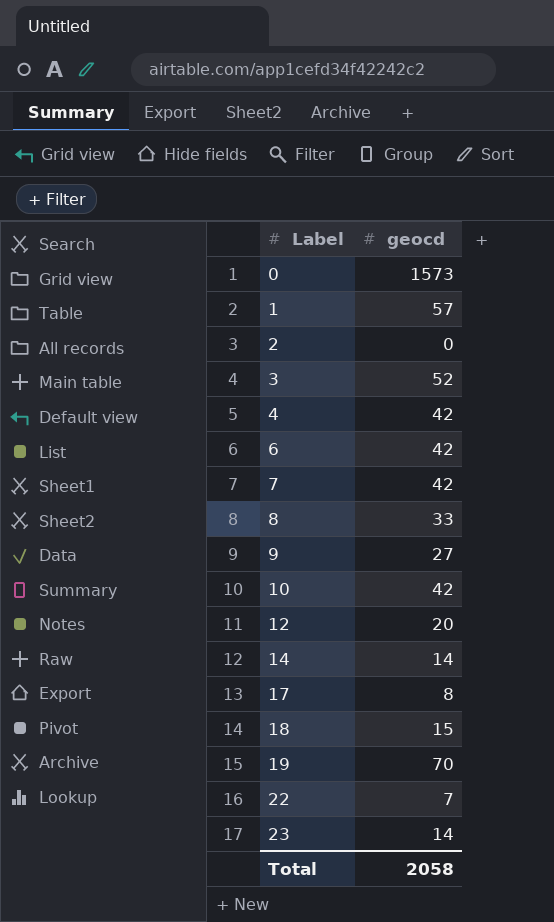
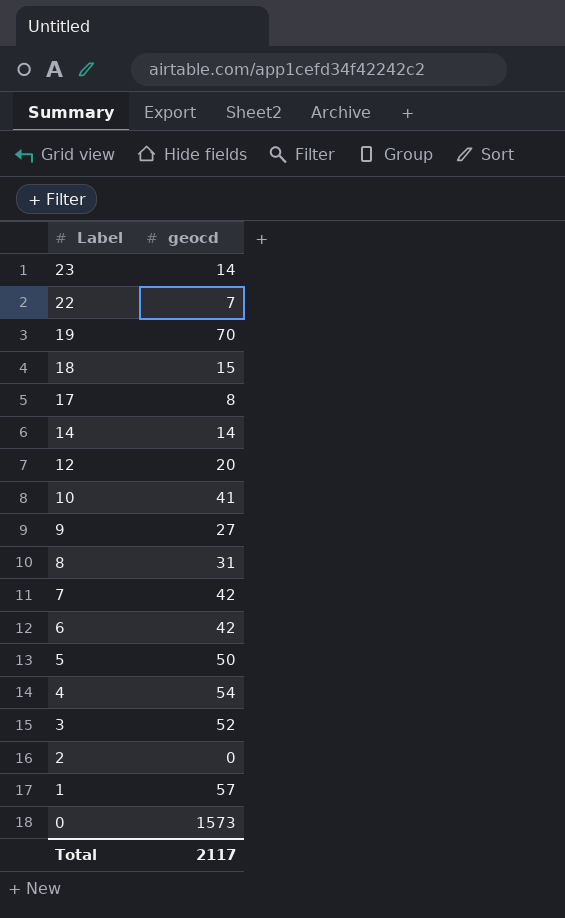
row order: Label ascending -> Label descending
10 | geocd: 42 -> 41
8 | geocd: 33 -> 31
row 5: none -> 50
4 | geocd: 42 -> 54
Total | geocd: 2058 -> 2117

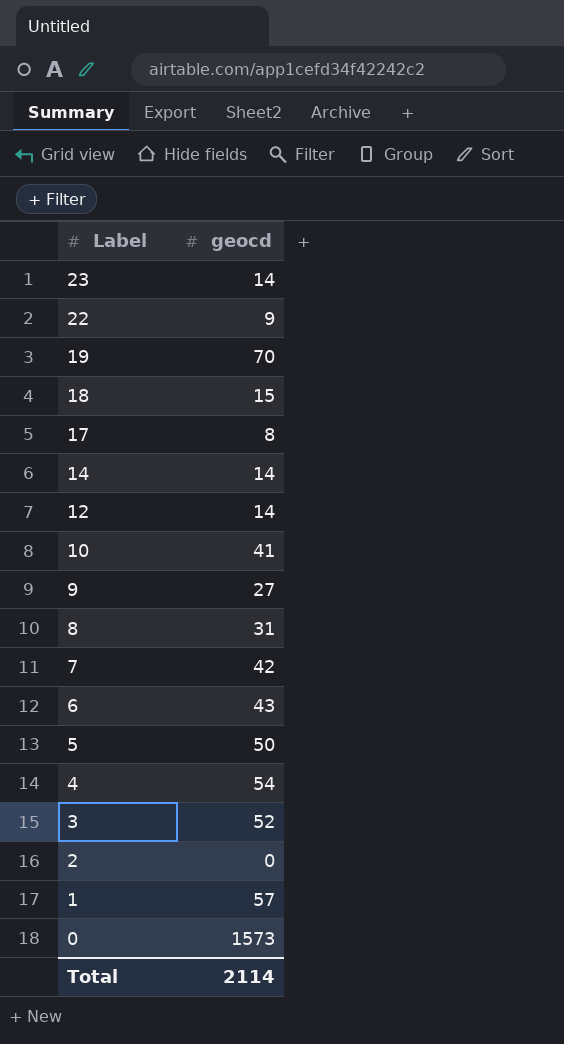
22 | geocd: 7 -> 9
12 | geocd: 20 -> 14
6 | geocd: 42 -> 43
Total | geocd: 2117 -> 2114

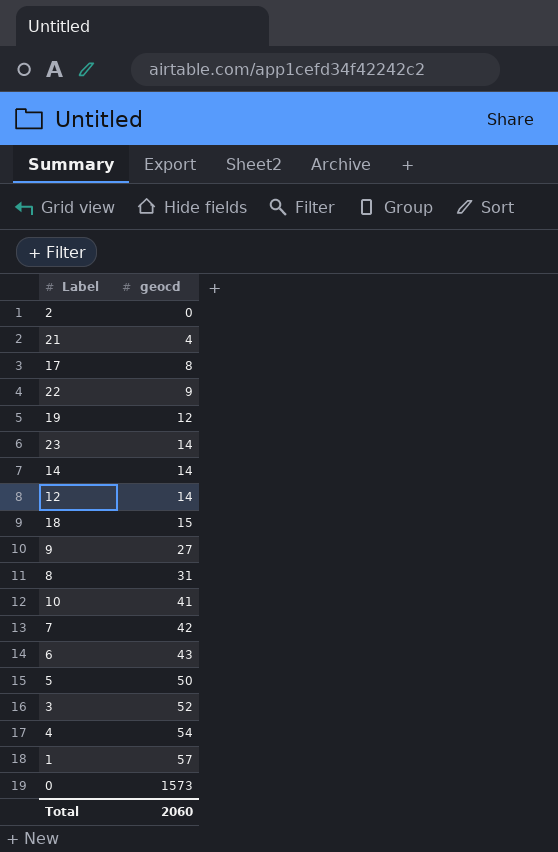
row order: Label descending -> geocd ascending
row 21: none -> 4
19 | geocd: 70 -> 12
Total | geocd: 2114 -> 2060

